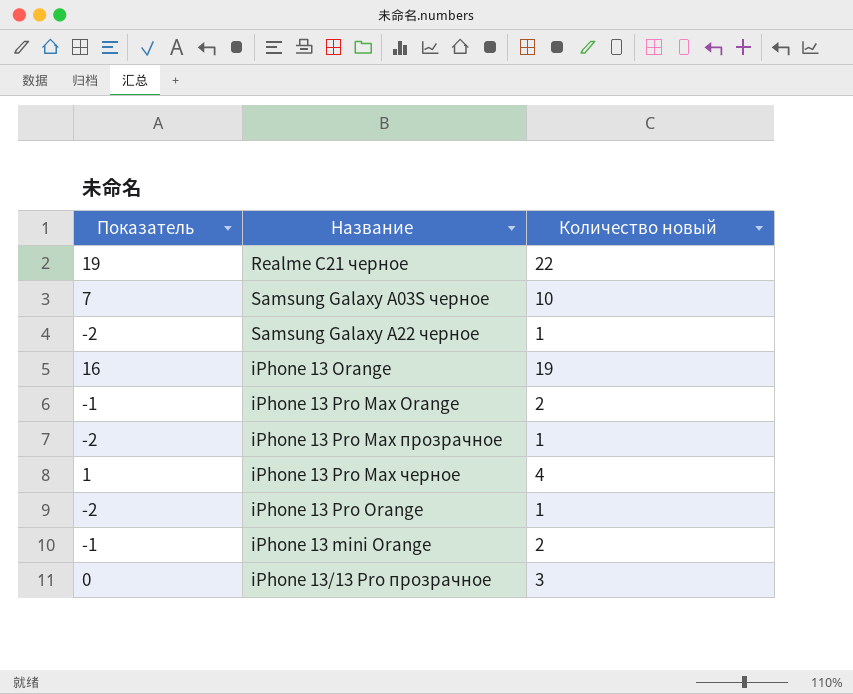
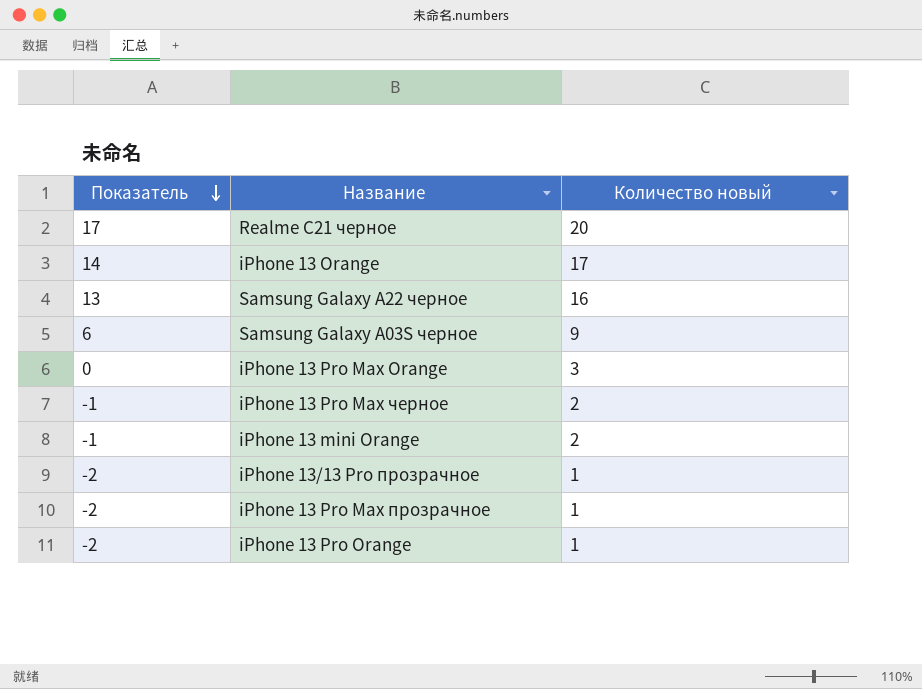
row order: none -> Показатель descending
Realme C21 черное | Показатель: 19 -> 17
Realme C21 черное | Количество новый: 22 -> 20
iPhone 13 Orange | Показатель: 16 -> 14
iPhone 13 Orange | Количество новый: 19 -> 17
Samsung Galaxy A22 черное | Показатель: -2 -> 13
Samsung Galaxy A22 черное | Количество новый: 1 -> 16
Samsung Galaxy A03S черное | Показатель: 7 -> 6
Samsung Galaxy A03S черное | Количество новый: 10 -> 9
iPhone 13 Pro Max Orange | Показатель: -1 -> 0
iPhone 13 Pro Max Orange | Количество новый: 2 -> 3
iPhone 13 Pro Max черное | Показатель: 1 -> -1
iPhone 13 Pro Max черное | Количество новый: 4 -> 2
iPhone 13/13 Pro прозрачное | Показатель: 0 -> -2
iPhone 13/13 Pro прозрачное | Количество новый: 3 -> 1

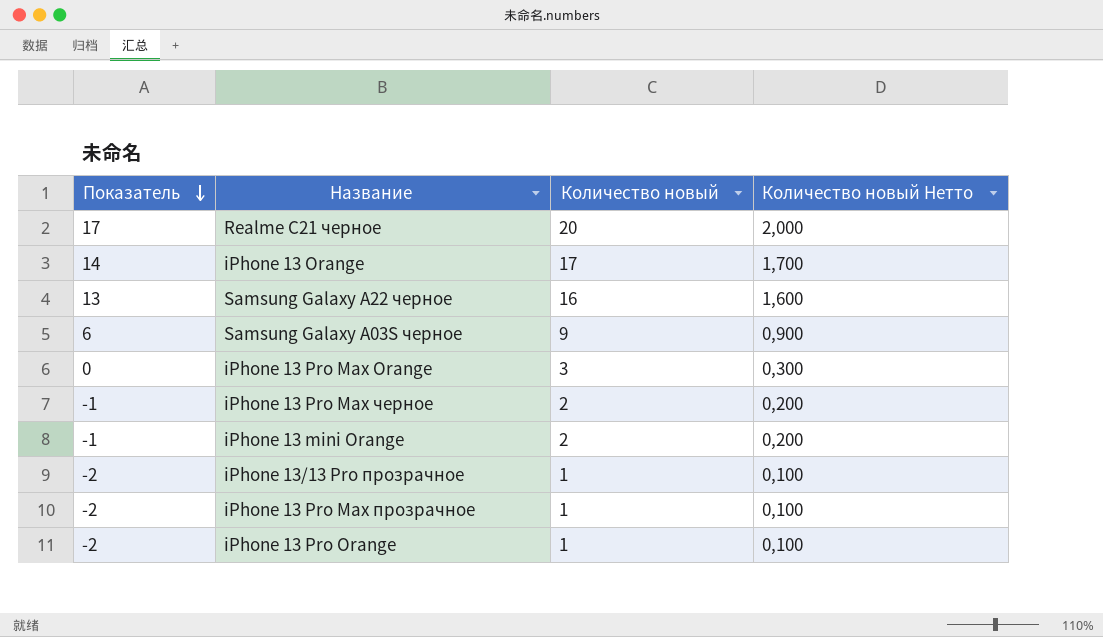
column Количество новый Нетто | formula: none -> [Количество новый] * 0,1

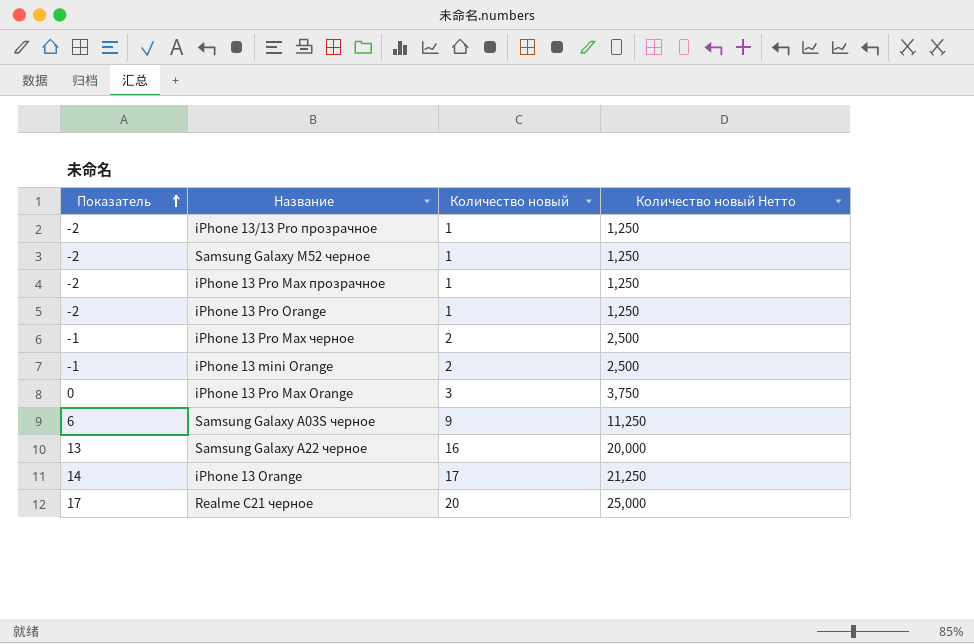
row order: Показатель descending -> Показатель ascending
column Количество новый Нетто | formula: [Количество новый] * 0,1 -> [Количество новый] * 1,25
row Samsung Galaxy M52 черное: none -> -2 | 1 | 1,250

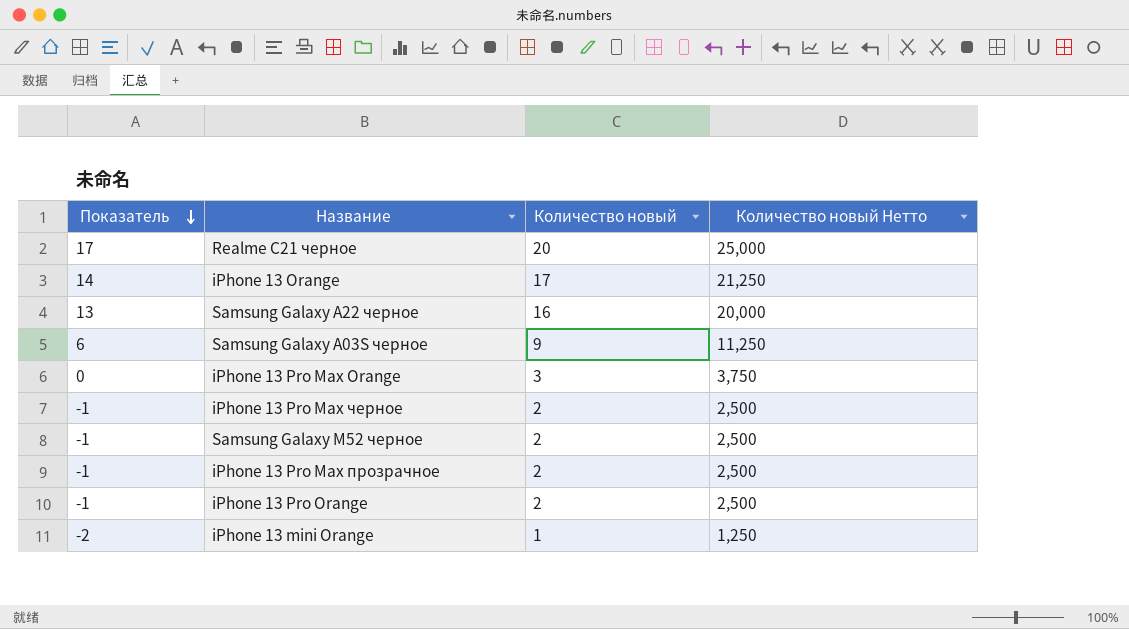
row order: Показатель ascending -> Показатель descending
row iPhone 13/13 Pro прозрачное: -2 | 1 | 1,250 -> none
Samsung Galaxy M52 черное | Показатель: -2 -> -1
Samsung Galaxy M52 черное | Количество новый: 1 -> 2
Samsung Galaxy M52 черное | Количество новый Нетто: 1,250 -> 2,500
iPhone 13 Pro Max прозрачное | Показатель: -2 -> -1
iPhone 13 Pro Max прозрачное | Количество новый: 1 -> 2
iPhone 13 Pro Max прозрачное | Количество новый Нетто: 1,250 -> 2,500
iPhone 13 Pro Orange | Показатель: -2 -> -1
iPhone 13 Pro Orange | Количество новый: 1 -> 2
iPhone 13 Pro Orange | Количество новый Нетто: 1,250 -> 2,500
iPhone 13 mini Orange | Показатель: -1 -> -2
iPhone 13 mini Orange | Количество новый: 2 -> 1
iPhone 13 mini Orange | Количество новый Нетто: 2,500 -> 1,250

